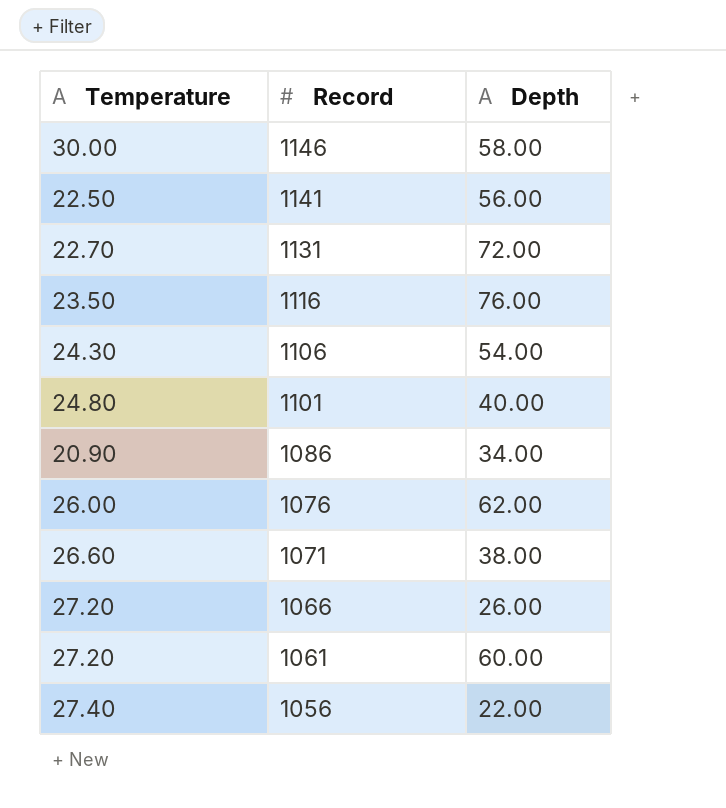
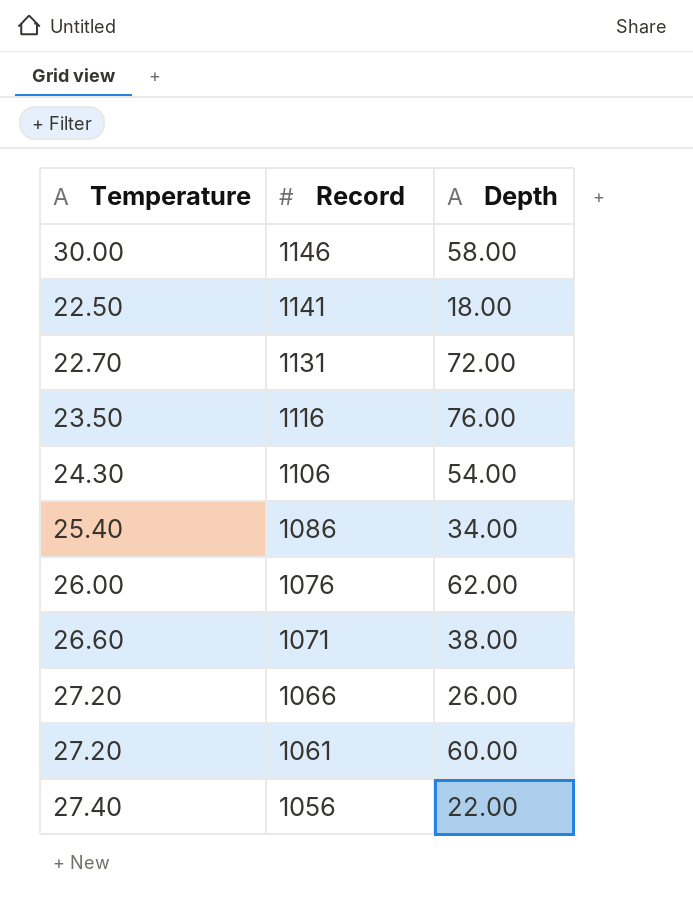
row 1101: 24.80 | 40.00 -> none
1141 | Depth: 56.00 -> 18.00
1086 | Temperature: 20.90 -> 25.40

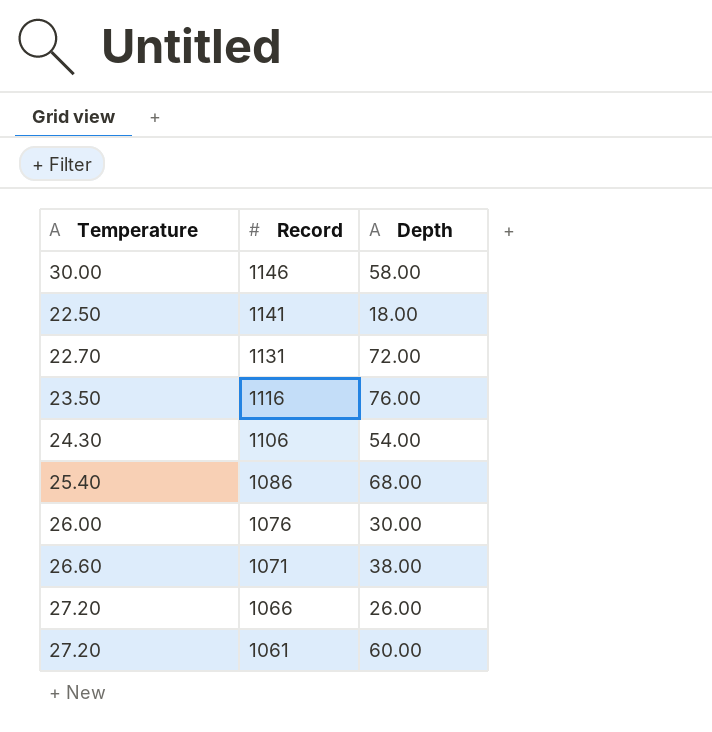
row 1056: 27.40 | 22.00 -> none
1086 | Depth: 34.00 -> 68.00
1076 | Depth: 62.00 -> 30.00

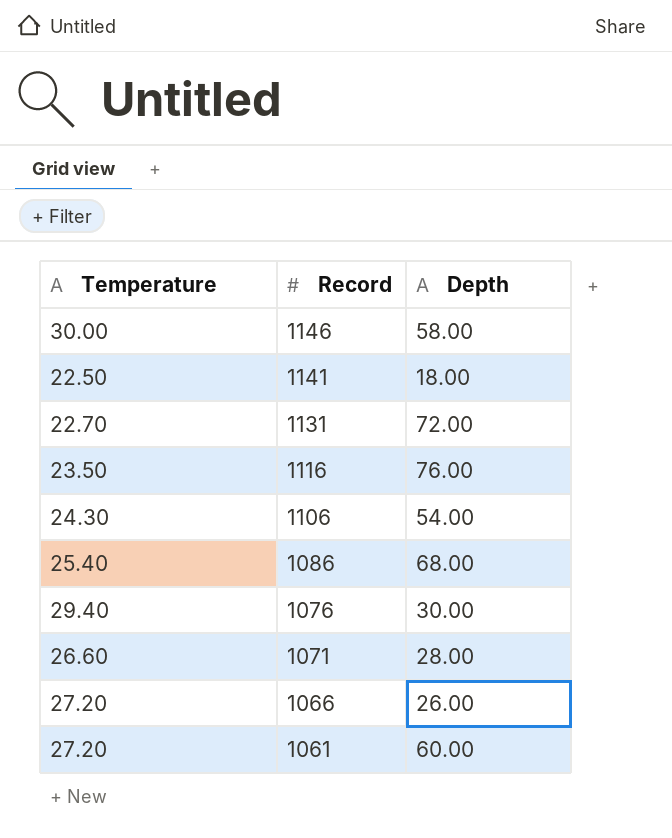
1076 | Temperature: 26.00 -> 29.40
1071 | Depth: 38.00 -> 28.00

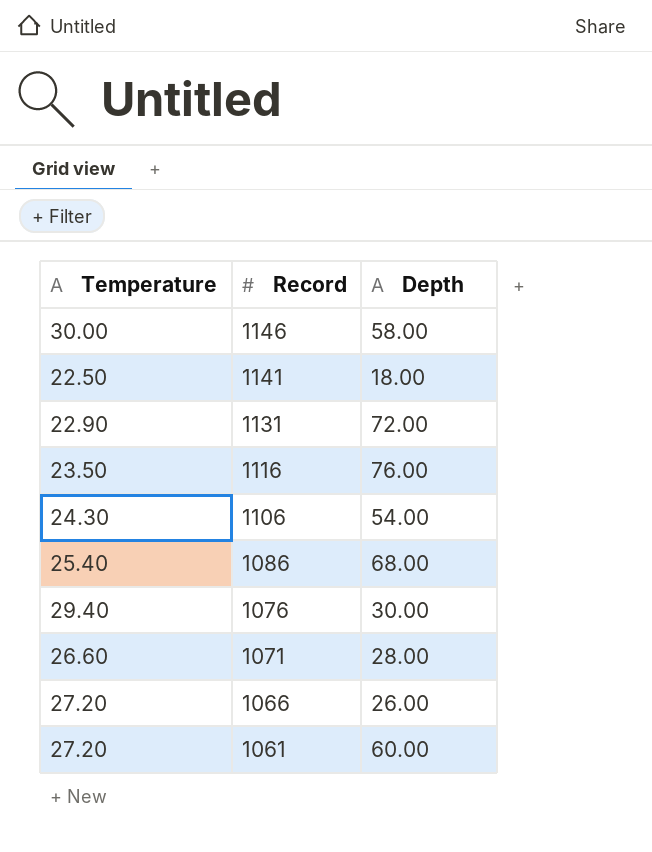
1131 | Temperature: 22.70 -> 22.90

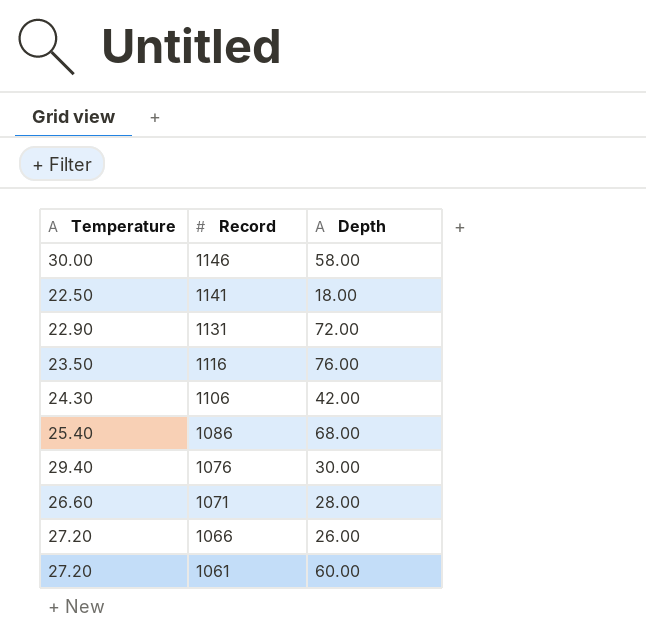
1106 | Depth: 54.00 -> 42.00

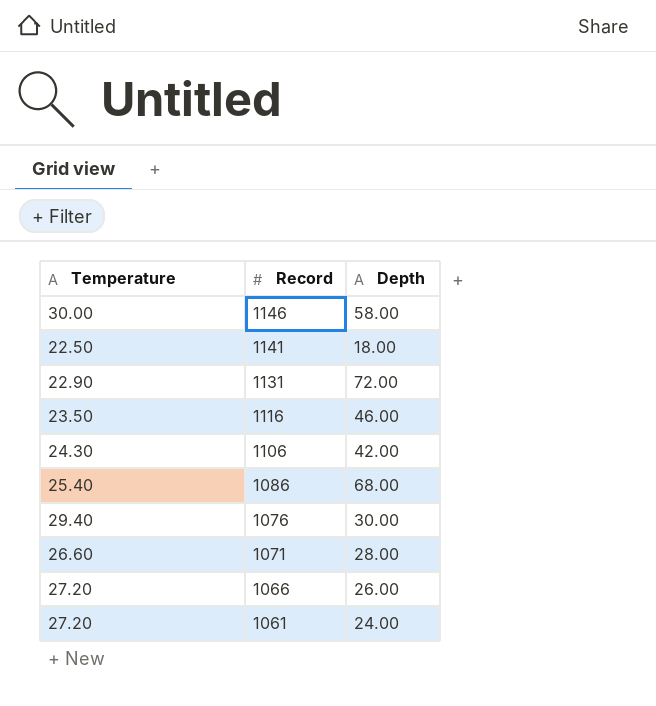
1116 | Depth: 76.00 -> 46.00
1061 | Depth: 60.00 -> 24.00

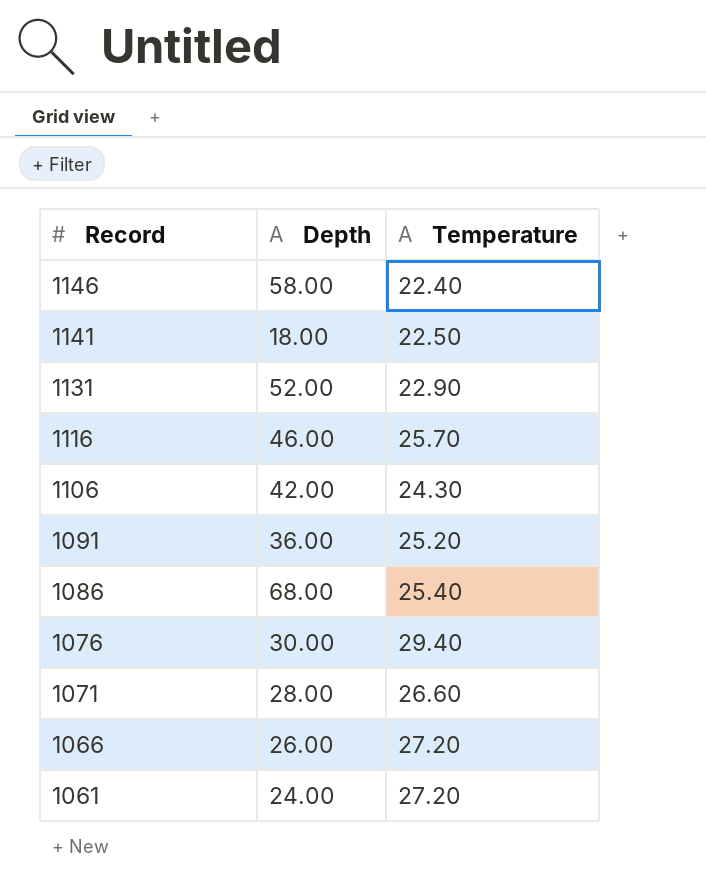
column Temperature | position: 1 -> 3
1146 | Temperature: 30.00 -> 22.40
1131 | Depth: 72.00 -> 52.00
1116 | Temperature: 23.50 -> 25.70
row 1091: none -> 36.00 | 25.20

